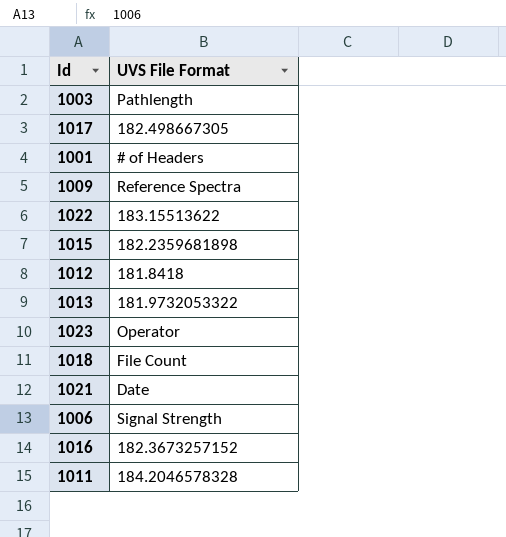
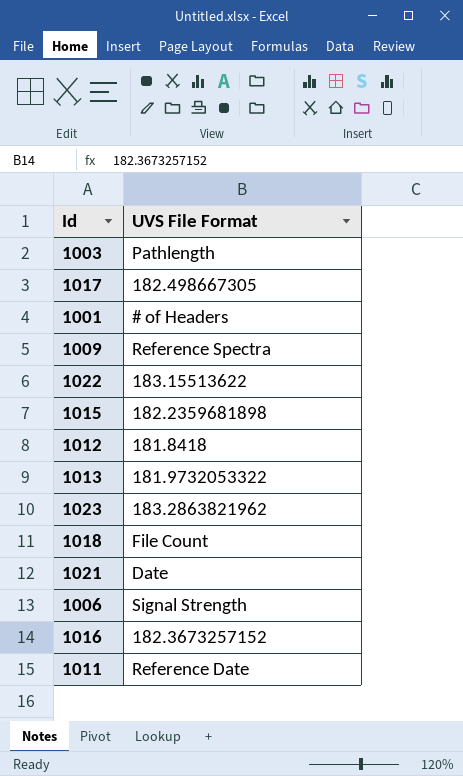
1023 | UVS File Format: Operator -> 183.2863821962
1011 | UVS File Format: 184.2046578328 -> Reference Date

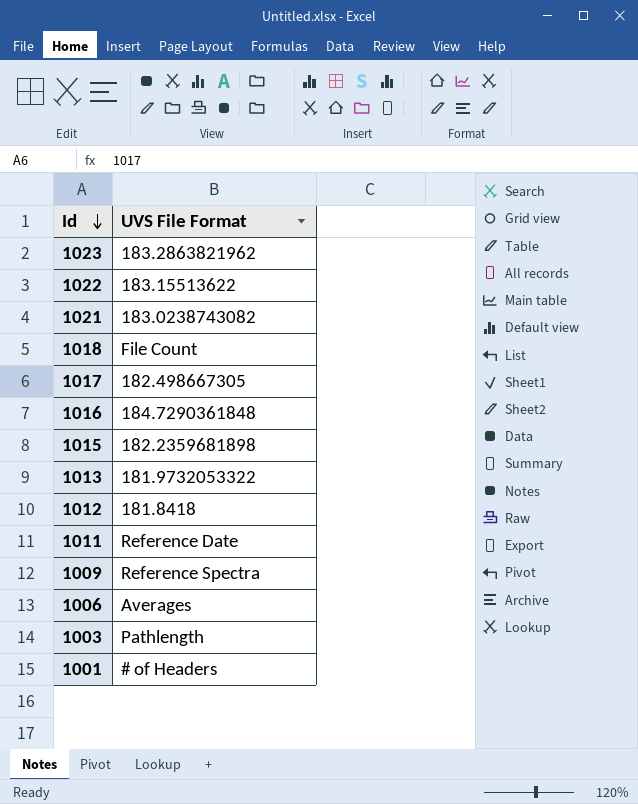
row order: none -> Id descending
1021 | UVS File Format: Date -> 183.0238743082
1016 | UVS File Format: 182.3673257152 -> 184.7290361848
1006 | UVS File Format: Signal Strength -> Averages

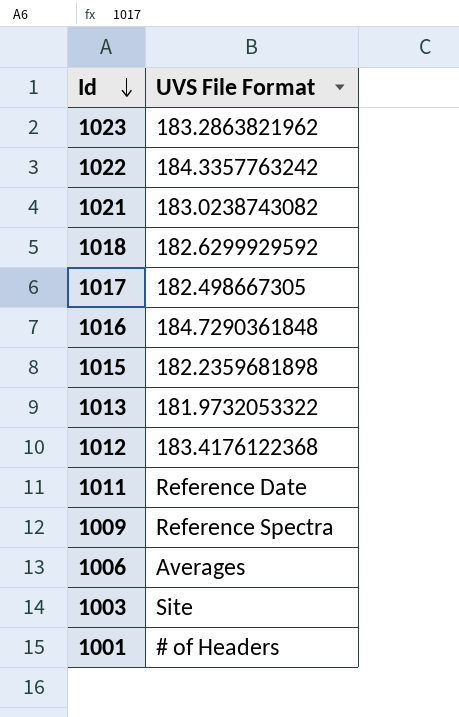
1022 | UVS File Format: 183.15513622 -> 184.3357763242
1018 | UVS File Format: File Count -> 182.6299929592
1012 | UVS File Format: 181.8418 -> 183.4176122368
1003 | UVS File Format: Pathlength -> Site

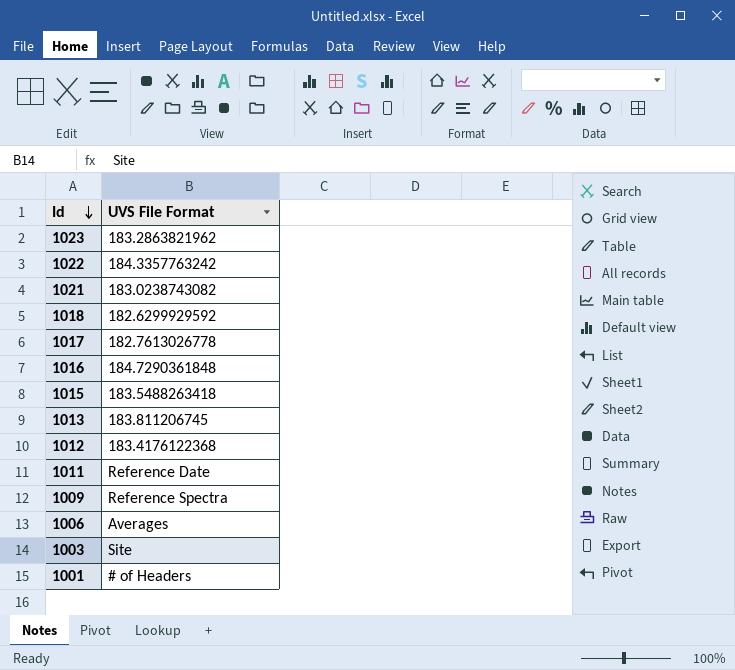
1017 | UVS File Format: 182.498667305 -> 182.7613026778
1015 | UVS File Format: 182.2359681898 -> 183.5488263418
1013 | UVS File Format: 181.9732053322 -> 183.811206745

